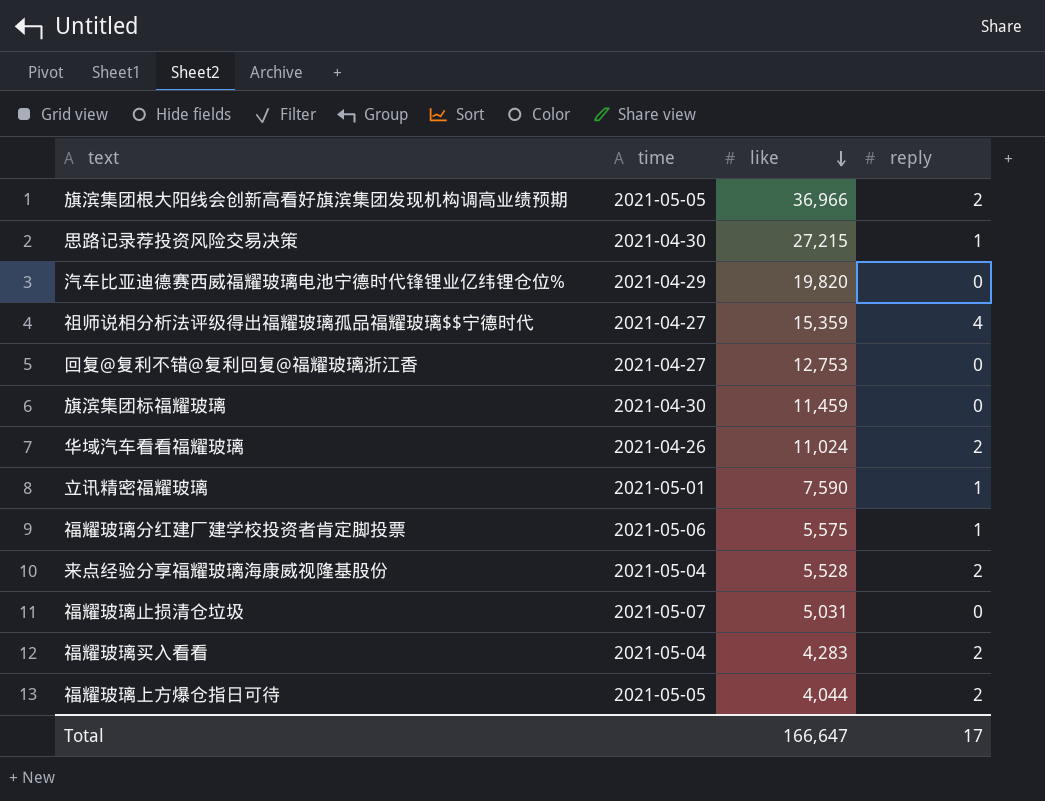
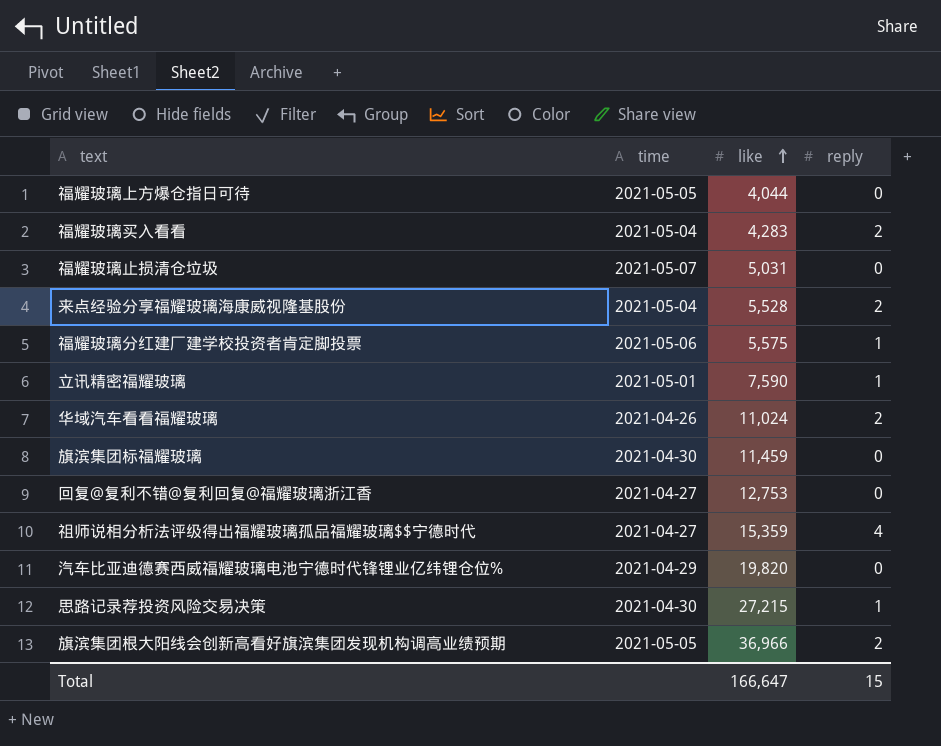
row order: like descending -> like ascending
福耀玻璃上方爆仓指日可待 | reply: 2 -> 0
Total | reply: 17 -> 15

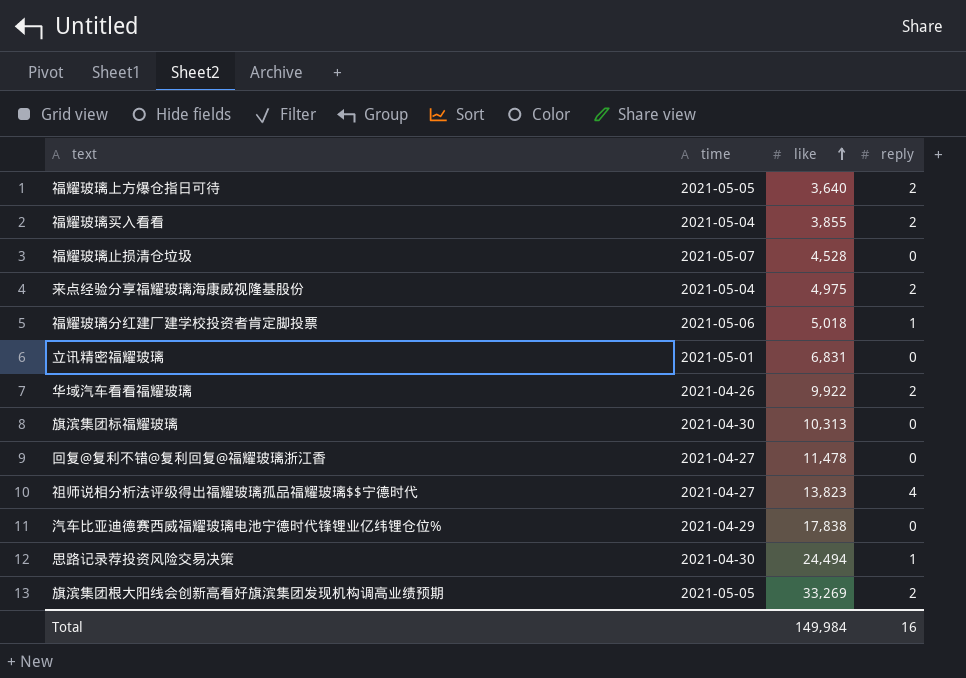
福耀玻璃上方爆仓指日可待 | like: 4,044 -> 3,640
福耀玻璃上方爆仓指日可待 | reply: 0 -> 2
福耀玻璃买入看看 | like: 4,283 -> 3,855
福耀玻璃止损清仓垃圾 | like: 5,031 -> 4,528
来点经验分享福耀玻璃海康威视隆基股份 | like: 5,528 -> 4,975
福耀玻璃分红建厂建学校投资者肯定脚投票 | like: 5,575 -> 5,018
立讯精密福耀玻璃 | like: 7,590 -> 6,831
立讯精密福耀玻璃 | reply: 1 -> 0
华域汽车看看福耀玻璃 | like: 11,024 -> 9,922
旗滨集团标福耀玻璃 | like: 11,459 -> 10,313
回复@复利不错@复利回复@福耀玻璃浙江香 | like: 12,753 -> 11,478
祖师说相分析法评级得出福耀玻璃孤品福耀玻璃$$宁德时代 | like: 15,359 -> 13,823
汽车比亚迪德赛西威福耀玻璃电池宁德时代锋锂业亿纬锂仓位% | like: 19,820 -> 17,838
思路记录荐投资风险交易决策 | like: 27,215 -> 24,494
旗滨集团根大阳线会创新高看好旗滨集团发现机构调高业绩预期 | like: 36,966 -> 33,269
Total | like: 166,647 -> 149,984
Total | reply: 15 -> 16

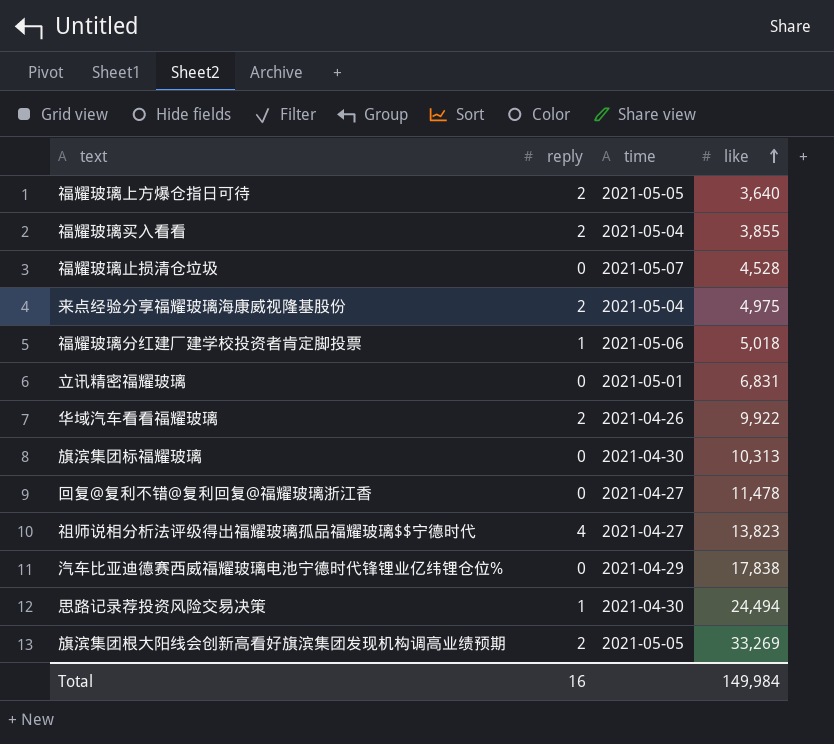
column reply | position: 4 -> 2

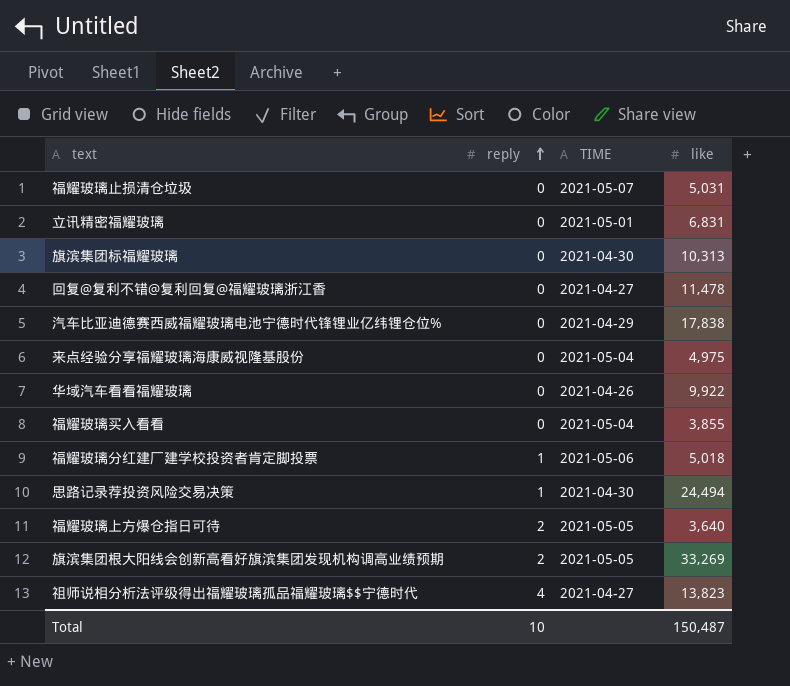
row order: like ascending -> reply ascending
column name: time -> TIME
福耀玻璃止损清仓垃圾 | like: 4,528 -> 5,031
来点经验分享福耀玻璃海康威视隆基股份 | reply: 2 -> 0
华域汽车看看福耀玻璃 | reply: 2 -> 0
福耀玻璃买入看看 | reply: 2 -> 0
Total | reply: 16 -> 10
Total | like: 149,984 -> 150,487

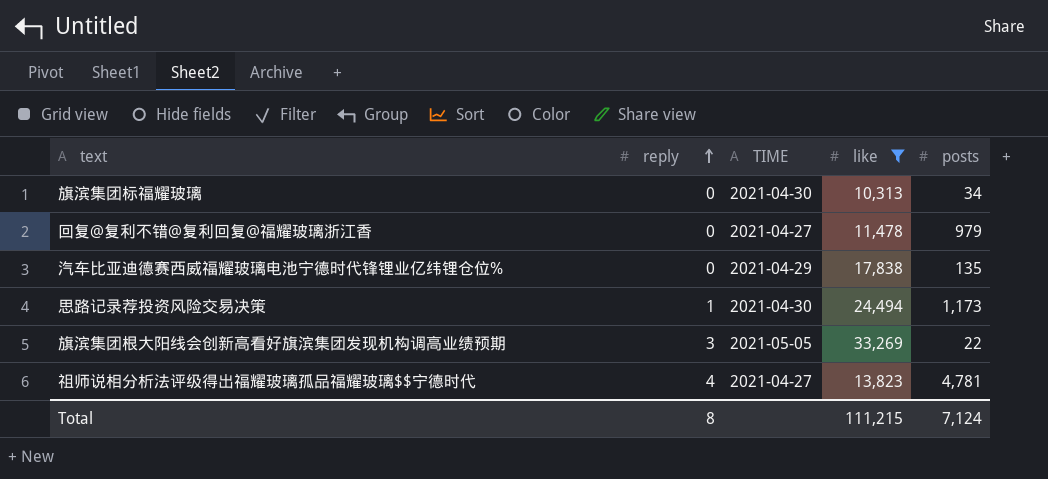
filter: none -> like >= 10,313
column posts | position: none -> 5
旗滨集团根大阳线会创新高看好旗滨集团发现机构调高业绩预期 | reply: 2 -> 3
Total | reply: 10 -> 8
Total | like: 150,487 -> 111,215

